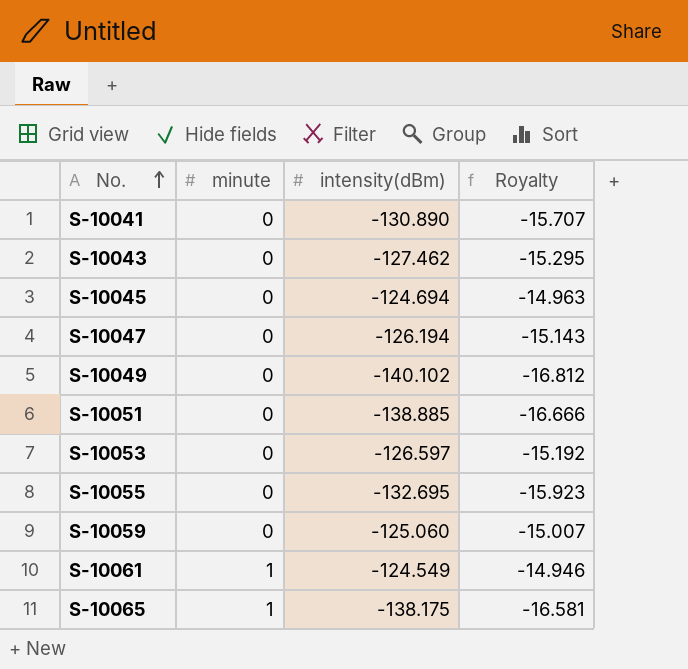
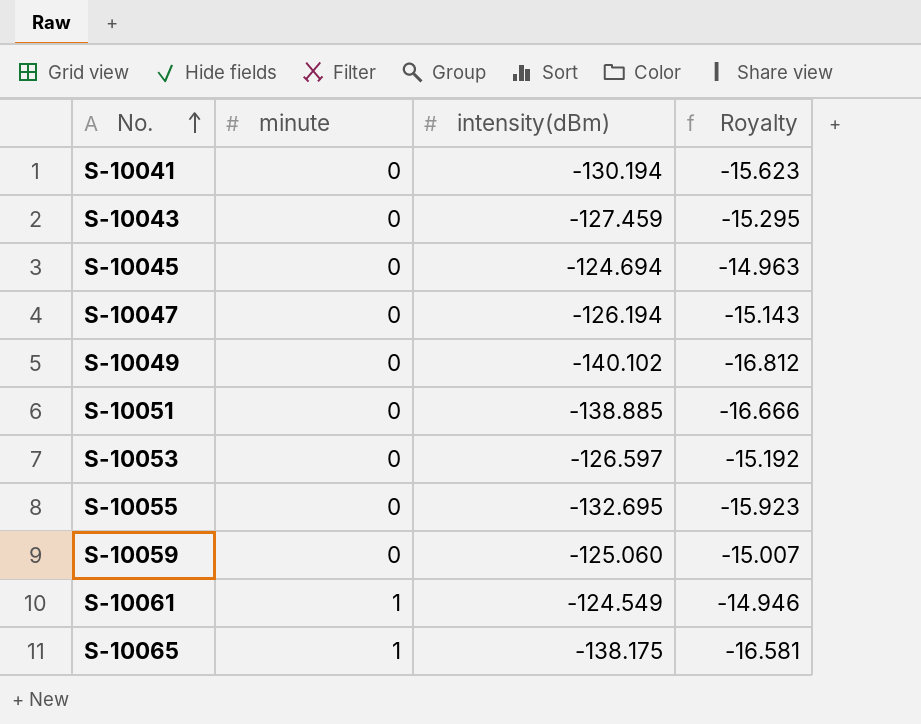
S-10041 | intensity(dBm): -130.890 -> -130.194
S-10041 | Royalty: -15.707 -> -15.623
S-10043 | intensity(dBm): -127.462 -> -127.459

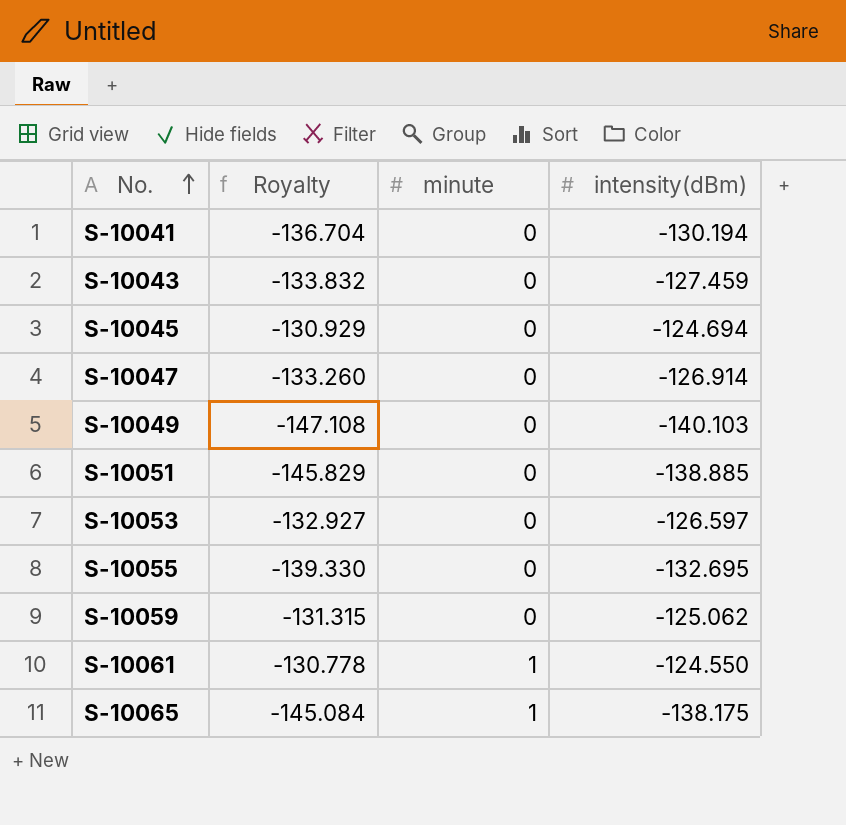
column Royalty | formula: [intensity(dBm)] * 0.12 -> [intensity(dBm)] * 1.05
column Royalty | position: 4 -> 2
S-10047 | intensity(dBm): -126.194 -> -126.914
S-10049 | intensity(dBm): -140.102 -> -140.103
S-10059 | intensity(dBm): -125.060 -> -125.062
S-10061 | intensity(dBm): -124.549 -> -124.550

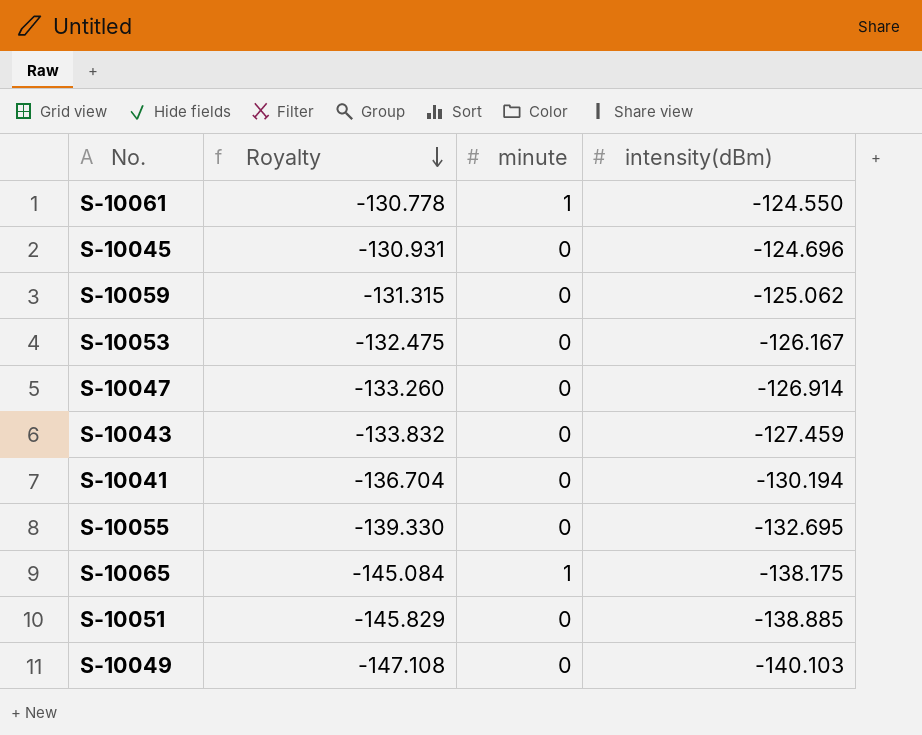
row order: No. ascending -> Royalty descending
S-10045 | Royalty: -130.929 -> -130.931
S-10045 | intensity(dBm): -124.694 -> -124.696
S-10053 | Royalty: -132.927 -> -132.475
S-10053 | intensity(dBm): -126.597 -> -126.167

